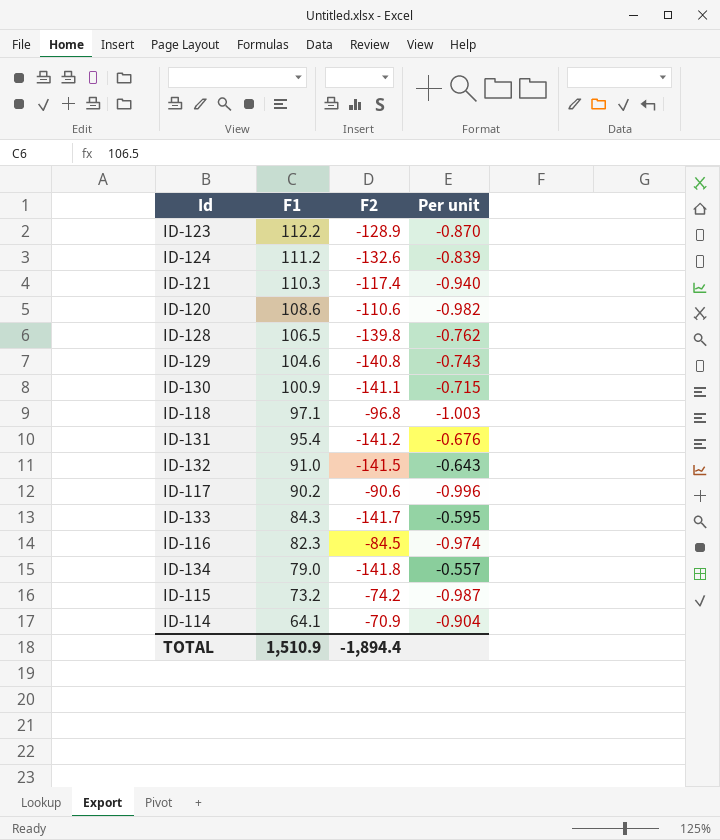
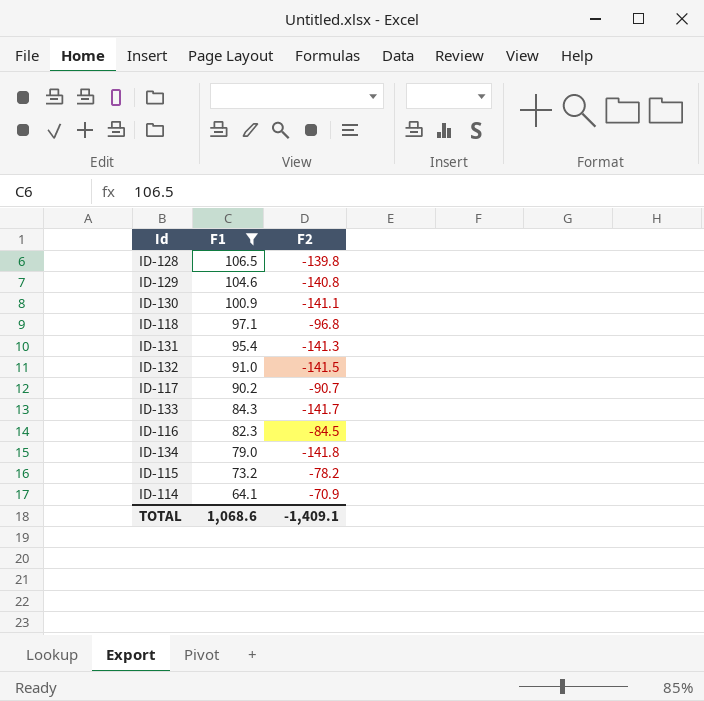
filter: none -> F1 <= 106.5
column Per unit | formula: [F1] / [F2] -> none
ID-131 | F2: -141.2 -> -141.3
ID-117 | F2: -90.6 -> -90.7
ID-115 | F2: -74.2 -> -78.2
TOTAL | F1: 1,510.9 -> 1,068.6
TOTAL | F2: -1,894.4 -> -1,409.1

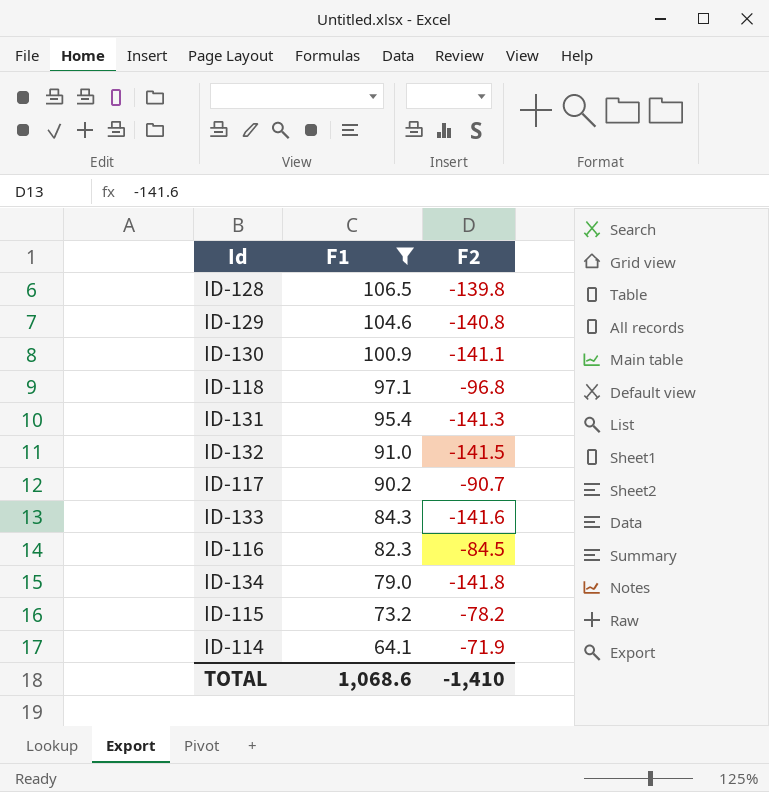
ID-133 | F2: -141.7 -> -141.6
ID-114 | F2: -70.9 -> -71.9
TOTAL | F2: -1,409.1 -> -1,410

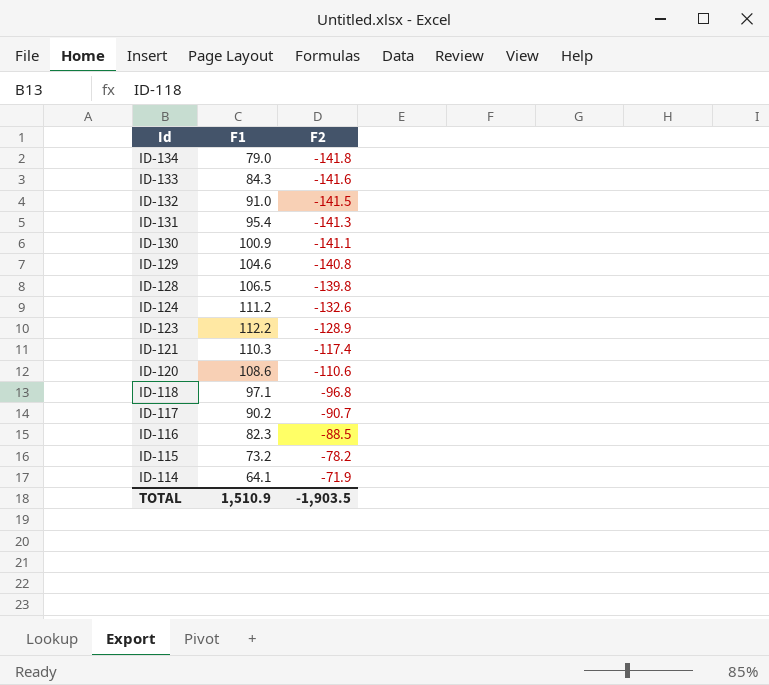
filter: F1 <= 106.5 -> none
row order: F1 descending -> Id descending
ID-116 | F2: -84.5 -> -88.5
TOTAL | F1: 1,068.6 -> 1,510.9
TOTAL | F2: -1,410 -> -1,903.5

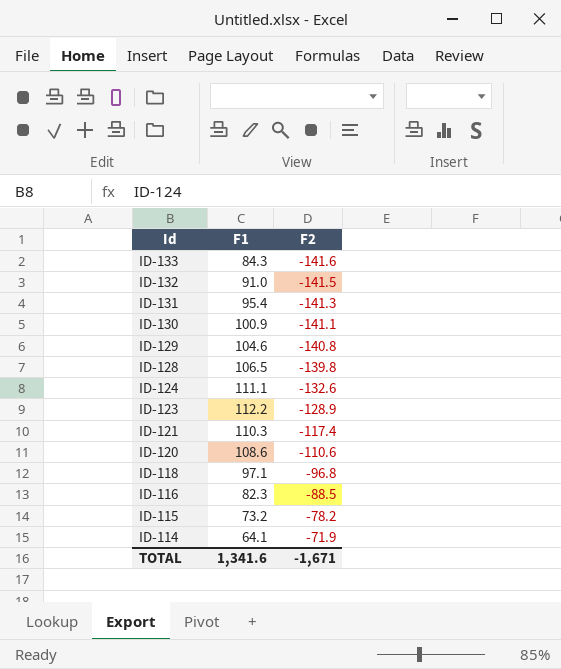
row ID-134: 79.0 | -141.8 -> none
row ID-117: 90.2 | -90.7 -> none
ID-124 | F1: 111.2 -> 111.1
TOTAL | F1: 1,510.9 -> 1,341.6
TOTAL | F2: -1,903.5 -> -1,671

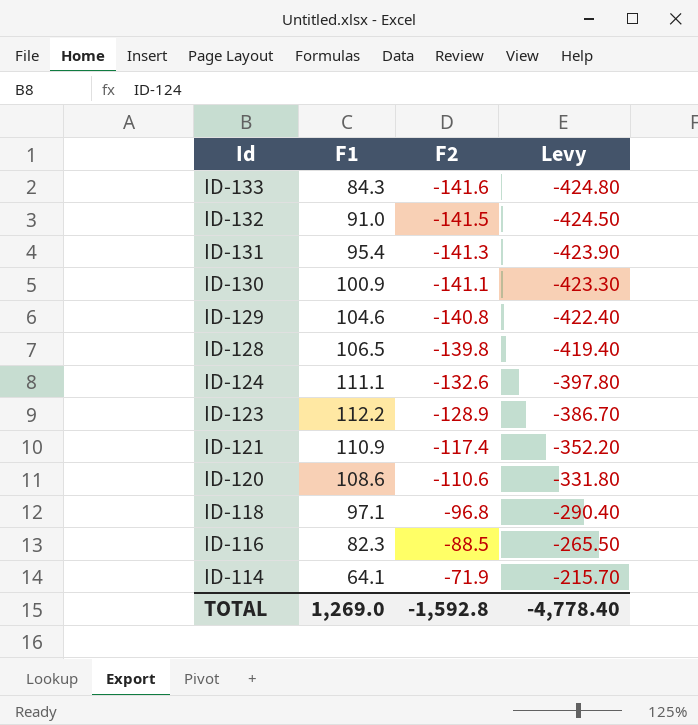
column Levy | formula: none -> [F2] * 3
row ID-115: 73.2 | -78.2 -> none
ID-121 | F1: 110.3 -> 110.9
TOTAL | F1: 1,341.6 -> 1,269.0
TOTAL | F2: -1,671 -> -1,592.8

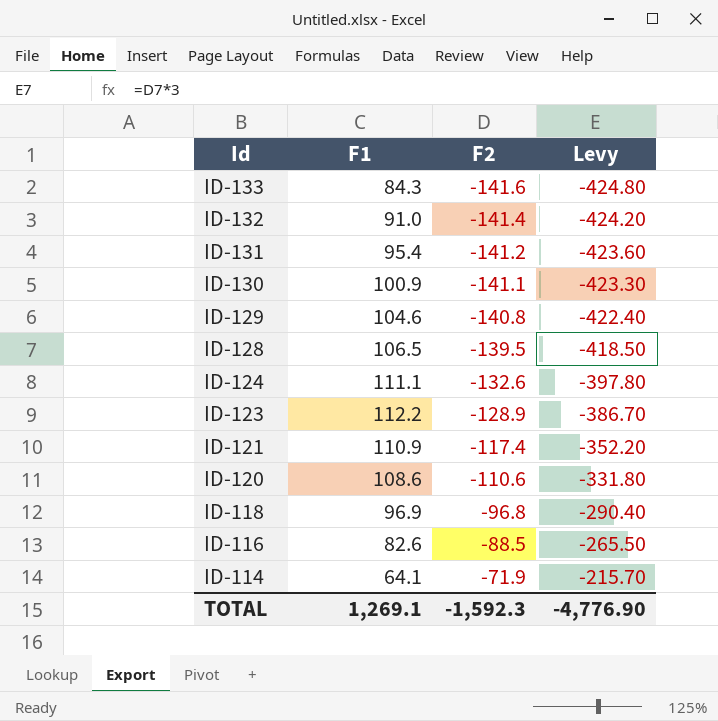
ID-132 | F2: -141.5 -> -141.4
ID-132 | Levy: -424.50 -> -424.20
ID-131 | F2: -141.3 -> -141.2
ID-131 | Levy: -423.90 -> -423.60
ID-128 | F2: -139.8 -> -139.5
ID-128 | Levy: -419.40 -> -418.50
ID-118 | F1: 97.1 -> 96.9
ID-116 | F1: 82.3 -> 82.6
TOTAL | F1: 1,269.0 -> 1,269.1
TOTAL | F2: -1,592.8 -> -1,592.3
TOTAL | Levy: -4,778.40 -> -4,776.90

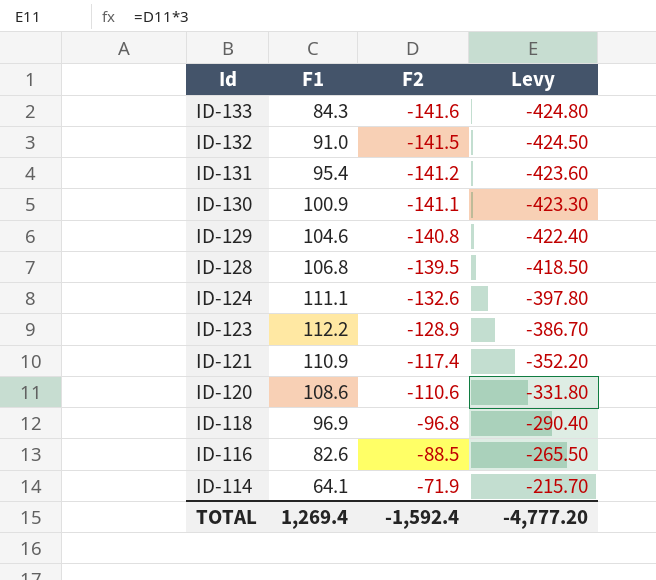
ID-132 | F2: -141.4 -> -141.5
ID-132 | Levy: -424.20 -> -424.50
ID-128 | F1: 106.5 -> 106.8
TOTAL | F1: 1,269.1 -> 1,269.4
TOTAL | F2: -1,592.3 -> -1,592.4
TOTAL | Levy: -4,776.90 -> -4,777.20

